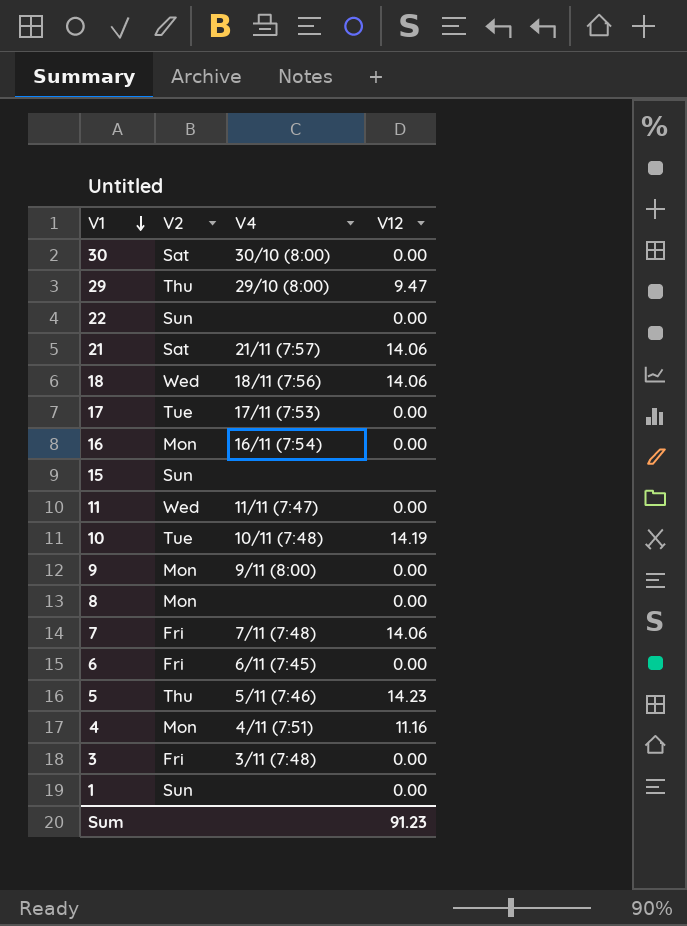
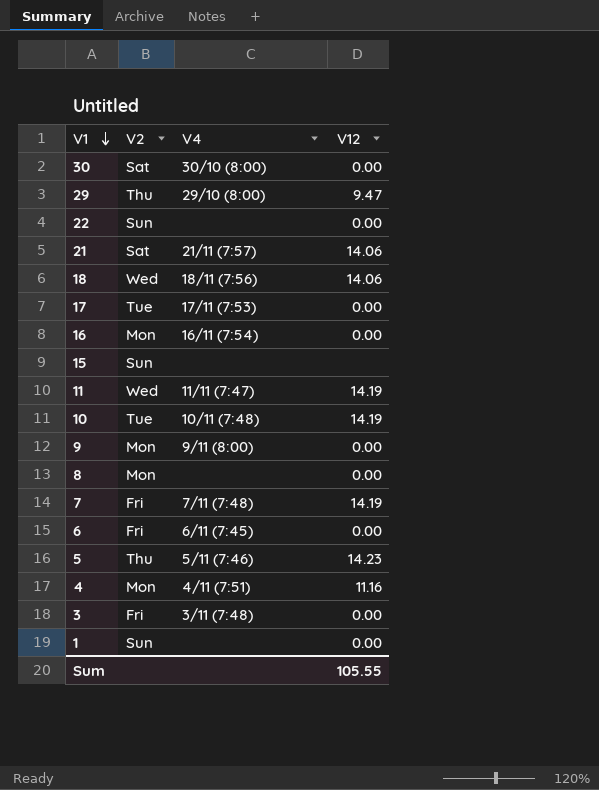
11 | V12: 0.00 -> 14.19
7 | V12: 14.06 -> 14.19
Sum | V12: 91.23 -> 105.55

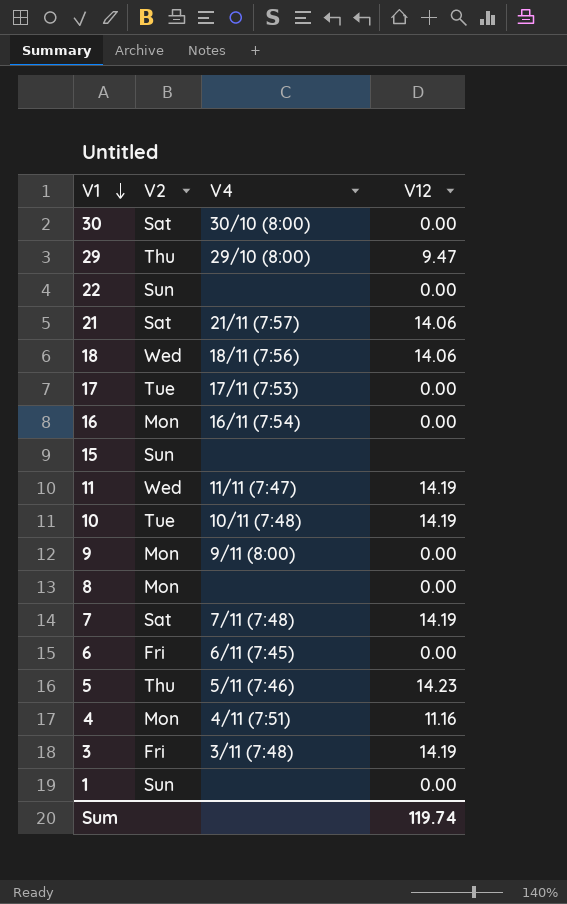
7 | V2: Fri -> Sat
3 | V12: 0.00 -> 14.19
Sum | V12: 105.55 -> 119.74

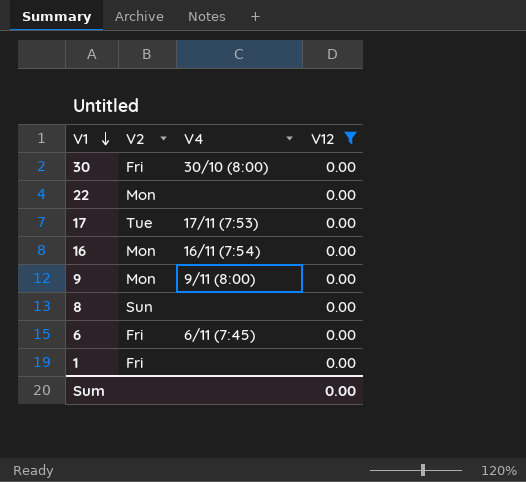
filter: none -> V12 = 0.00
30 | V2: Sat -> Fri
22 | V2: Sun -> Mon
8 | V2: Mon -> Sun
1 | V2: Sun -> Fri
Sum | V12: 119.74 -> 0.00

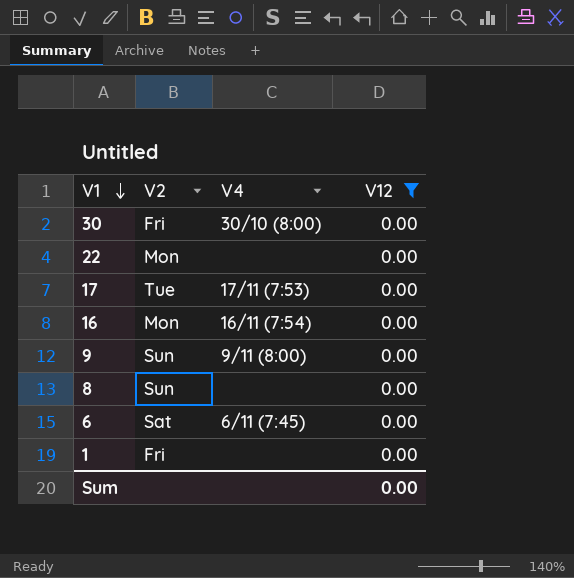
9 | V2: Mon -> Sun
6 | V2: Fri -> Sat

